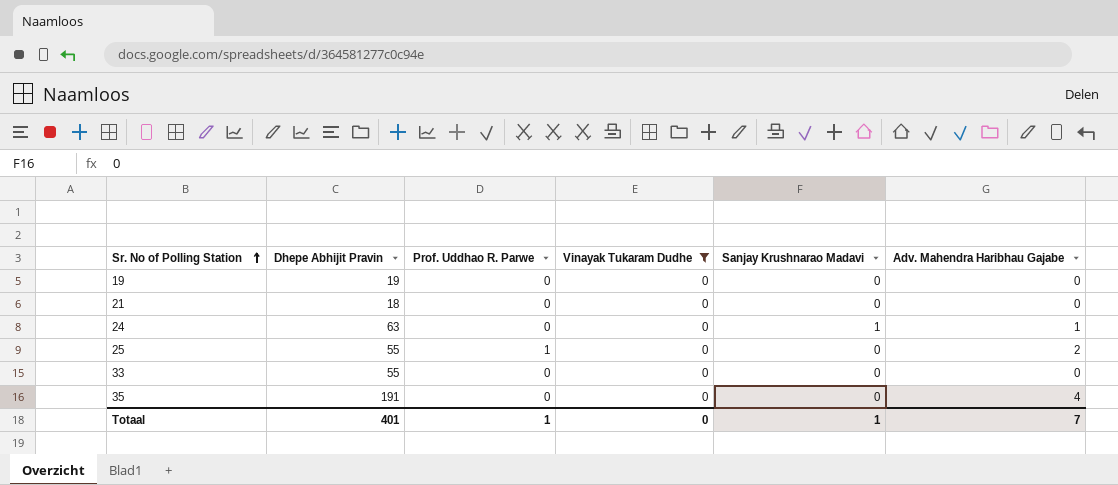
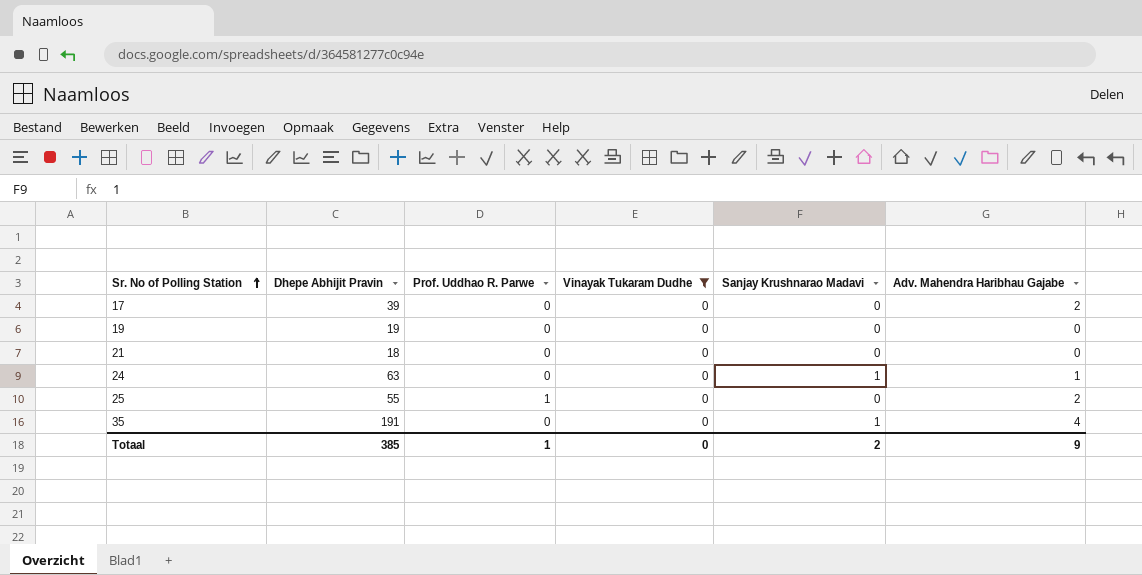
row 33: 55 | 0 | 0 | 0 | 0 -> none
row 17: none -> 39 | 0 | 0 | 0 | 2
35 | Sanjay Krushnarao Madavi: 0 -> 1
Totaal | Dhepe Abhijit Pravin: 401 -> 385
Totaal | Sanjay Krushnarao Madavi: 1 -> 2
Totaal | Adv. Mahendra Haribhau Gajabe: 7 -> 9

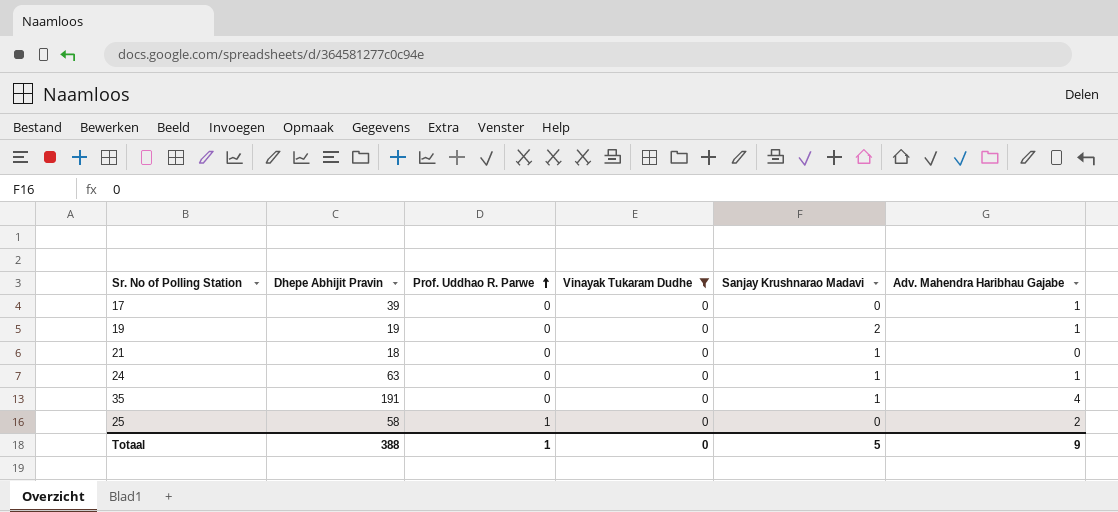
row order: Sr. No of Polling Station ascending -> Prof. Uddhao R. Parwe ascending
17 | Adv. Mahendra Haribhau Gajabe: 2 -> 1
19 | Sanjay Krushnarao Madavi: 0 -> 2
19 | Adv. Mahendra Haribhau Gajabe: 0 -> 1
21 | Sanjay Krushnarao Madavi: 0 -> 1
25 | Dhepe Abhijit Pravin: 55 -> 58
Totaal | Dhepe Abhijit Pravin: 385 -> 388
Totaal | Sanjay Krushnarao Madavi: 2 -> 5

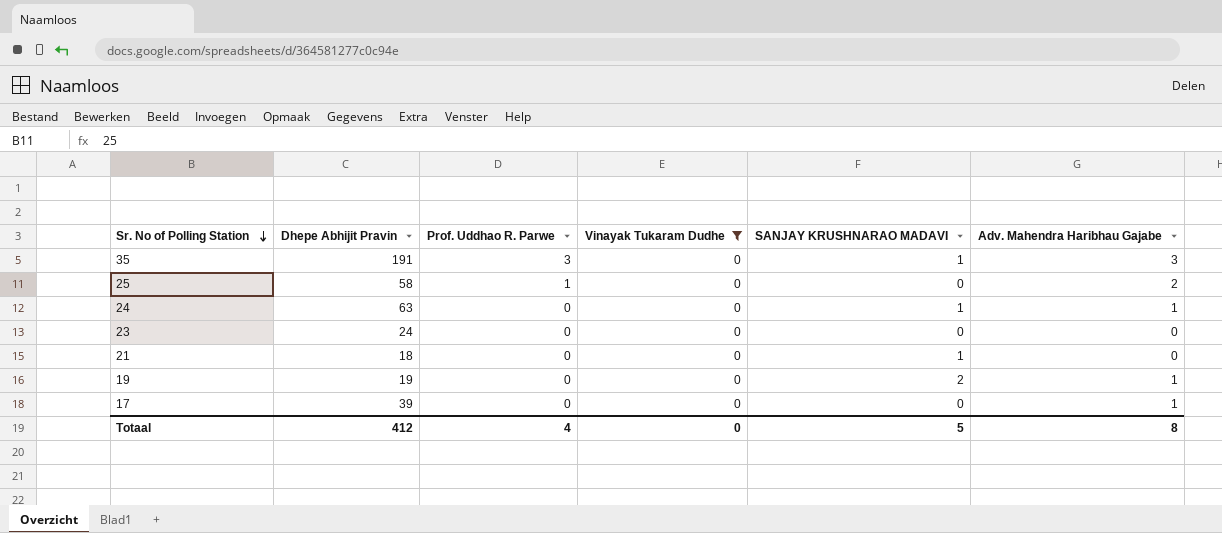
row order: Prof. Uddhao R. Parwe ascending -> Sr. No of Polling Station descending
column name: Sanjay Krushnarao Madavi -> SANJAY KRUSHNARAO MADAVI
35 | Prof. Uddhao R. Parwe: 0 -> 3
35 | Adv. Mahendra Haribhau Gajabe: 4 -> 3
row 23: none -> 24 | 0 | 0 | 0 | 0
Totaal | Dhepe Abhijit Pravin: 388 -> 412
Totaal | Prof. Uddhao R. Parwe: 1 -> 4
Totaal | Adv. Mahendra Haribhau Gajabe: 9 -> 8

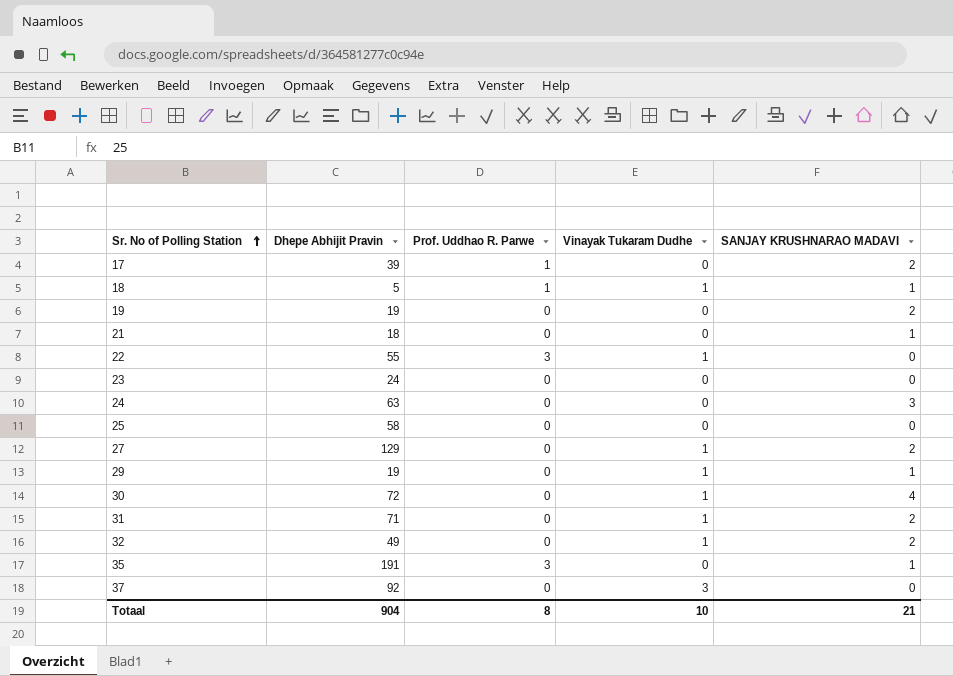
filter: Vinayak Tukaram Dudhe = 0 -> none
row order: Sr. No of Polling Station descending -> Sr. No of Polling Station ascending
column Adv. Mahendra Haribhau Gajabe | position: 6 -> none
17 | Prof. Uddhao R. Parwe: 0 -> 1
17 | SANJAY KRUSHNARAO MADAVI: 0 -> 2
24 | SANJAY KRUSHNARAO MADAVI: 1 -> 3
25 | Prof. Uddhao R. Parwe: 1 -> 0
Totaal | Dhepe Abhijit Pravin: 412 -> 904
Totaal | Prof. Uddhao R. Parwe: 4 -> 8
Totaal | Vinayak Tukaram Dudhe: 0 -> 10
Totaal | SANJAY KRUSHNARAO MADAVI: 5 -> 21

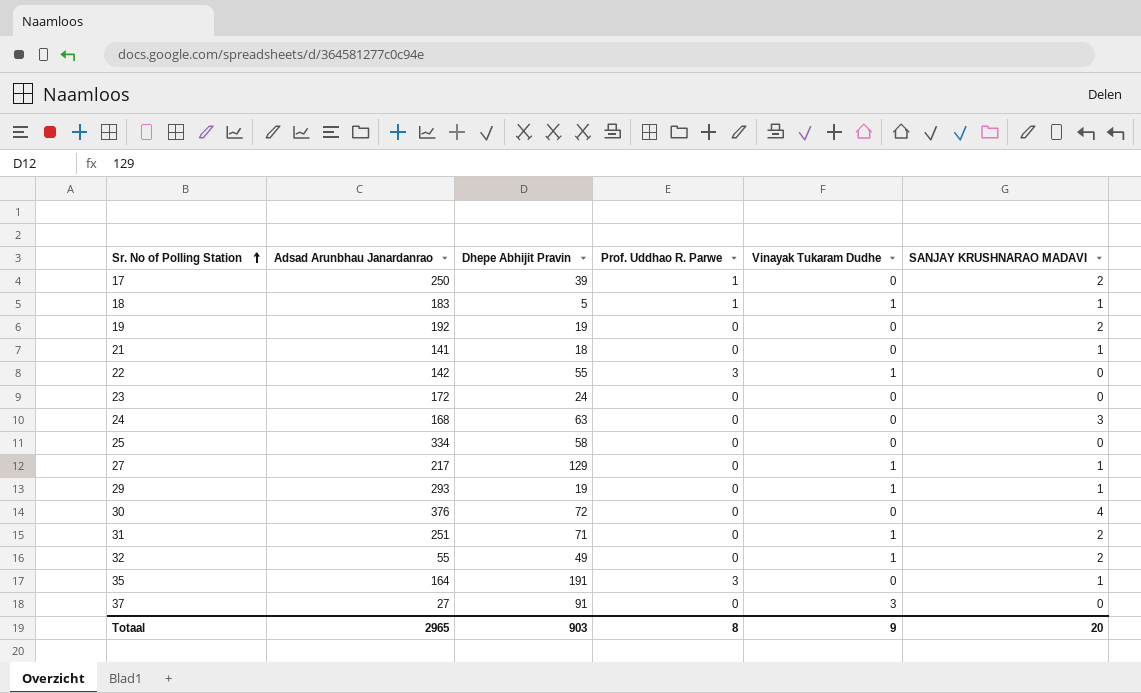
column Adsad Arunbhau Janardanrao | position: none -> 2
27 | SANJAY KRUSHNARAO MADAVI: 2 -> 1
30 | Vinayak Tukaram Dudhe: 1 -> 0
37 | Dhepe Abhijit Pravin: 92 -> 91
Totaal | Dhepe Abhijit Pravin: 904 -> 903
Totaal | Vinayak Tukaram Dudhe: 10 -> 9
Totaal | SANJAY KRUSHNARAO MADAVI: 21 -> 20

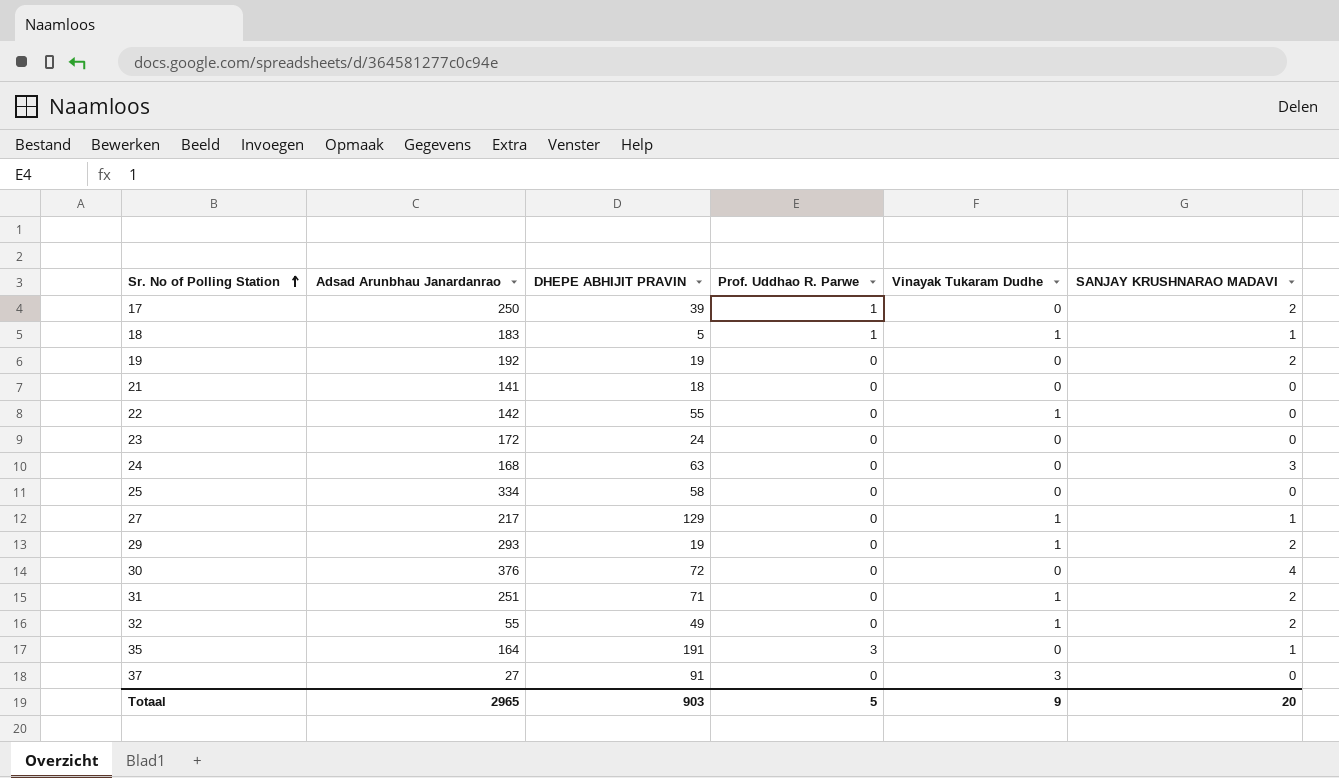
column name: Dhepe Abhijit Pravin -> DHEPE ABHIJIT PRAVIN
21 | SANJAY KRUSHNARAO MADAVI: 1 -> 0
22 | Prof. Uddhao R. Parwe: 3 -> 0
29 | SANJAY KRUSHNARAO MADAVI: 1 -> 2
Totaal | Prof. Uddhao R. Parwe: 8 -> 5

